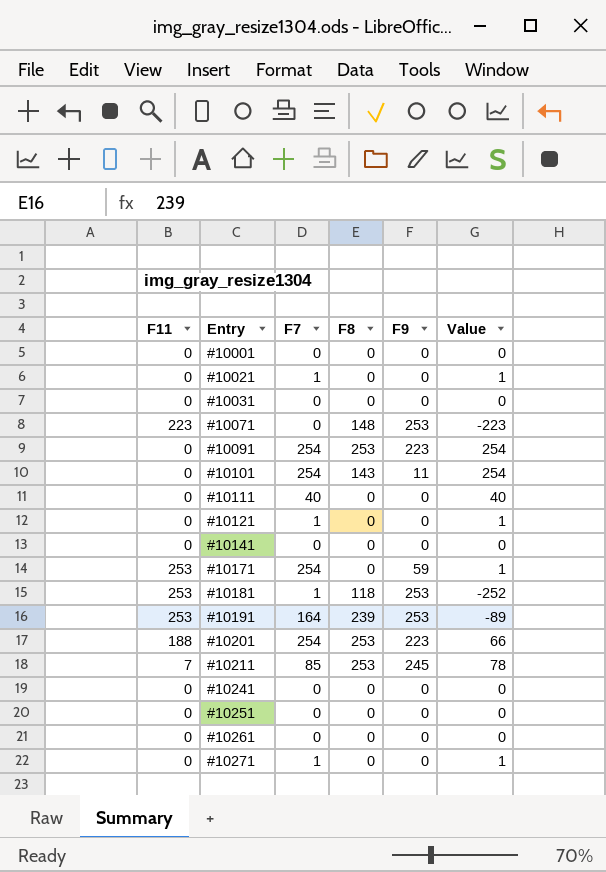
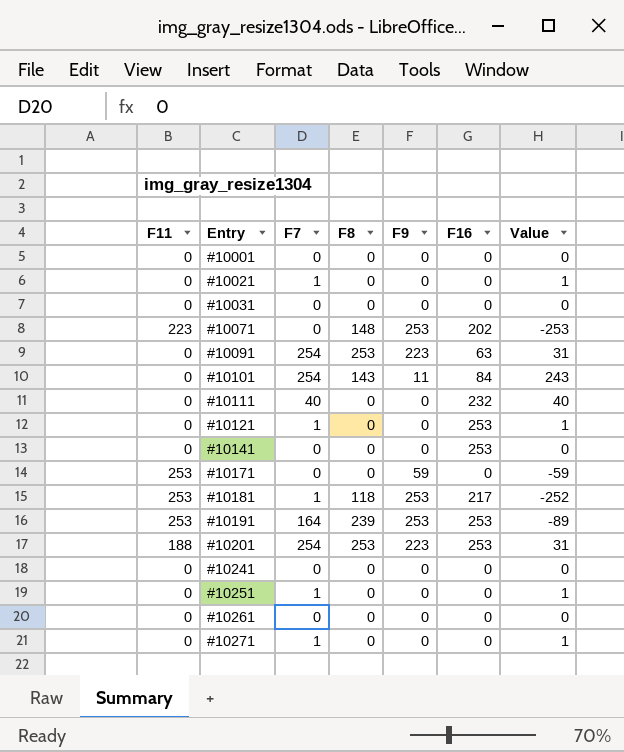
column F16 | position: none -> 6
column Value | formula: [F7] - [F11] -> [F7] - [F9]
row #10211: 7 | 85 | 253 | 245 | 78 -> none
#10171 | F7: 254 -> 0
#10251 | F7: 0 -> 1

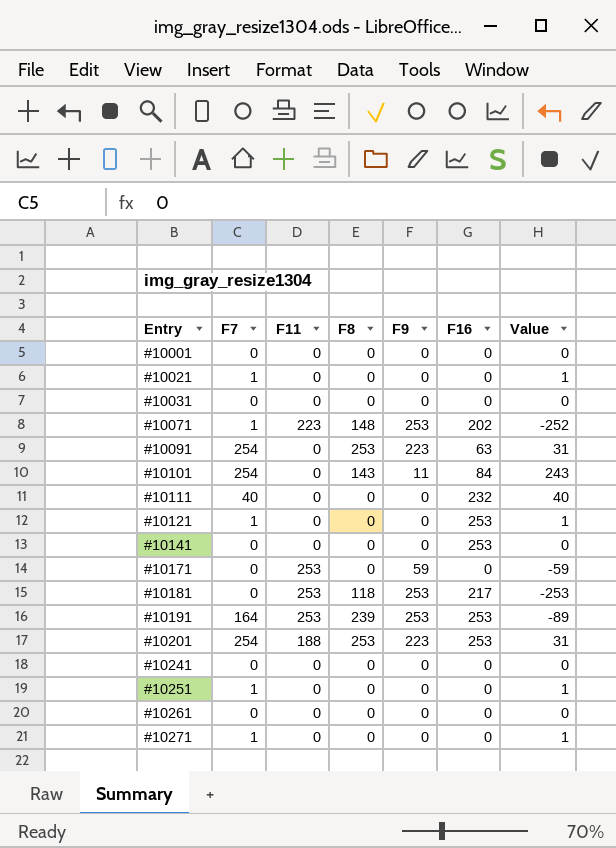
column F11 | position: 1 -> 3
#10071 | F7: 0 -> 1
#10071 | Value: -253 -> -252
#10181 | F7: 1 -> 0
#10181 | Value: -252 -> -253

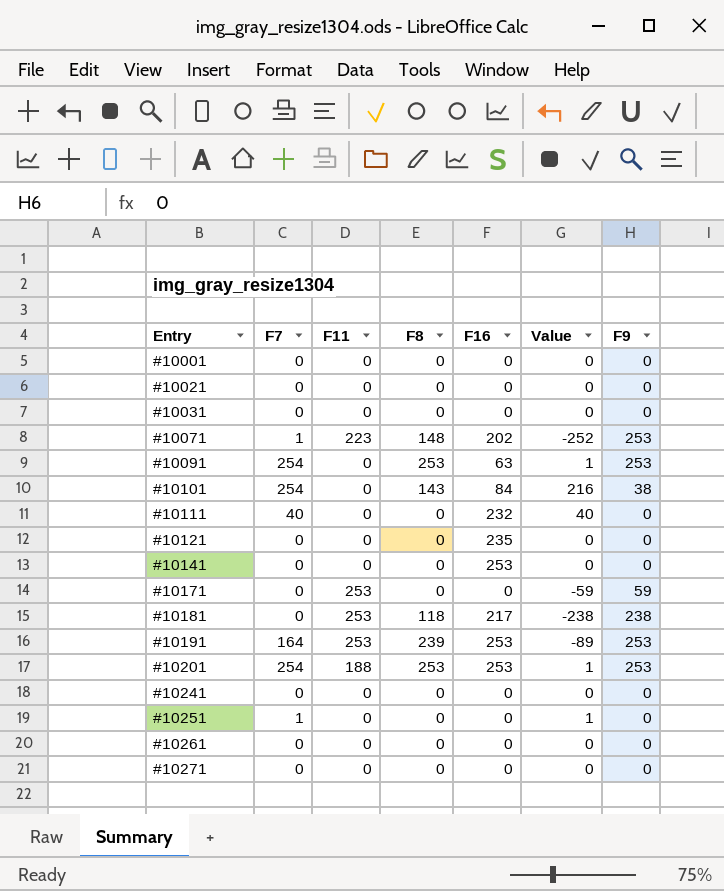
column F9 | position: 5 -> 7
#10021 | F7: 1 -> 0
#10021 | Value: 1 -> 0
#10091 | Value: 31 -> 1
#10091 | F9: 223 -> 253
#10101 | Value: 243 -> 216
#10101 | F9: 11 -> 38
#10121 | F7: 1 -> 0
#10121 | F16: 253 -> 235
#10121 | Value: 1 -> 0
#10181 | Value: -253 -> -238
#10181 | F9: 253 -> 238
#10201 | Value: 31 -> 1
#10201 | F9: 223 -> 253
#10271 | F7: 1 -> 0
#10271 | Value: 1 -> 0

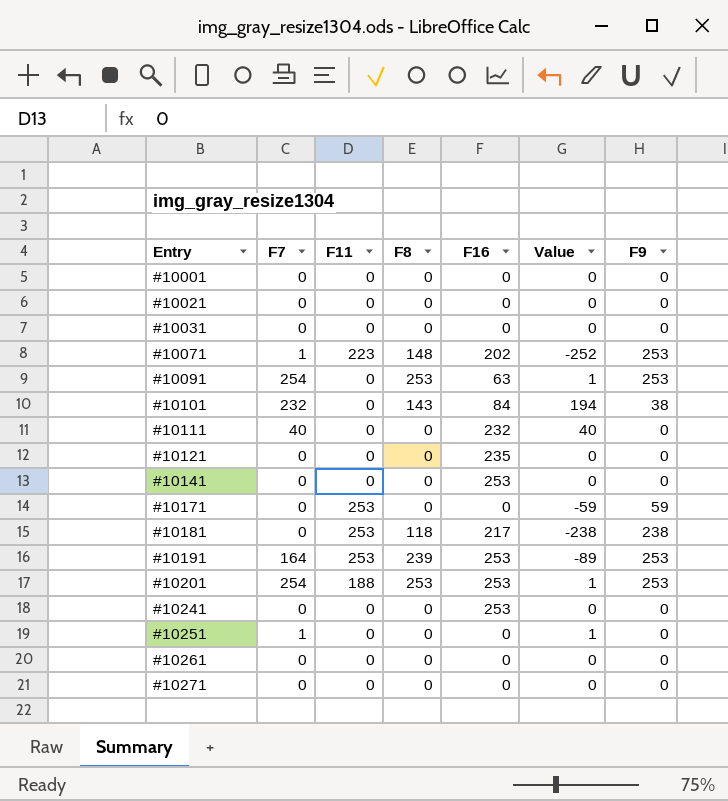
#10101 | F7: 254 -> 232
#10101 | Value: 216 -> 194
#10241 | F16: 0 -> 253

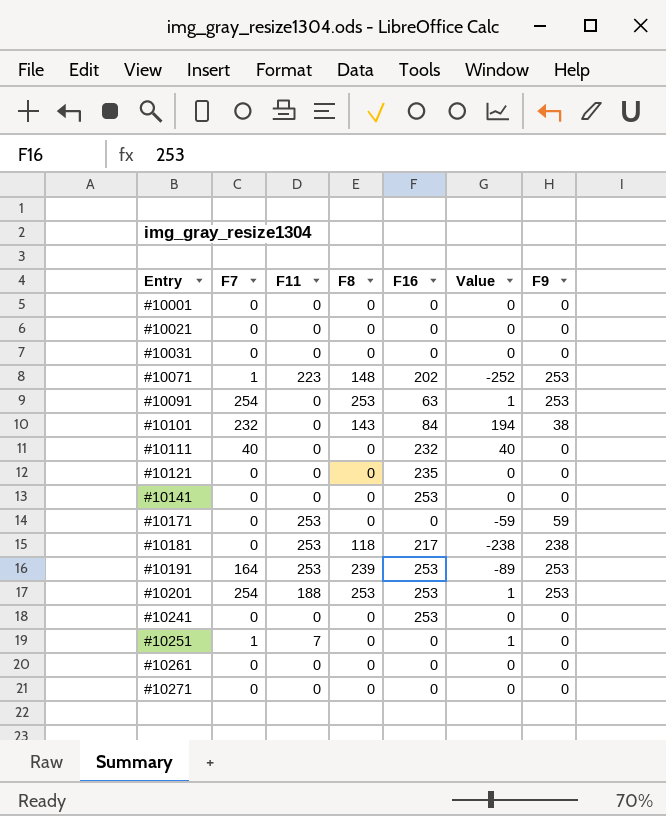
#10251 | F11: 0 -> 7

